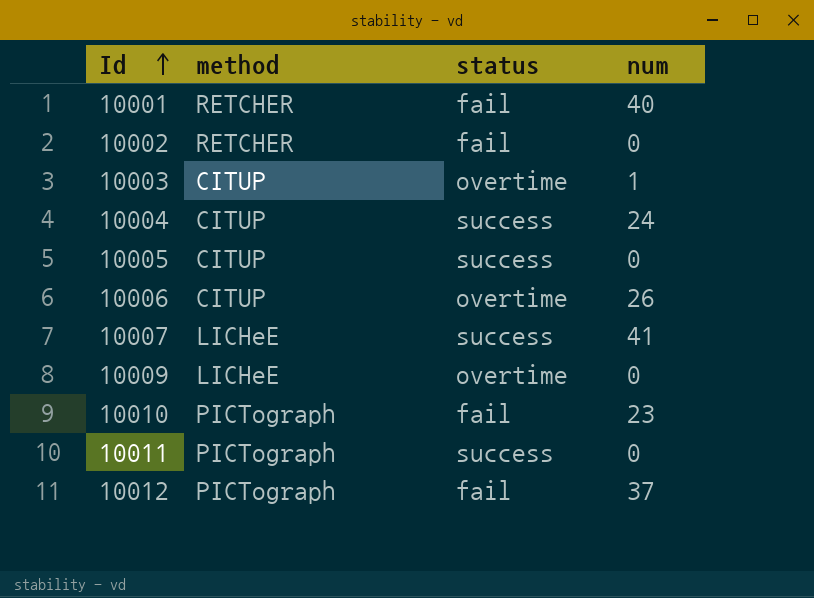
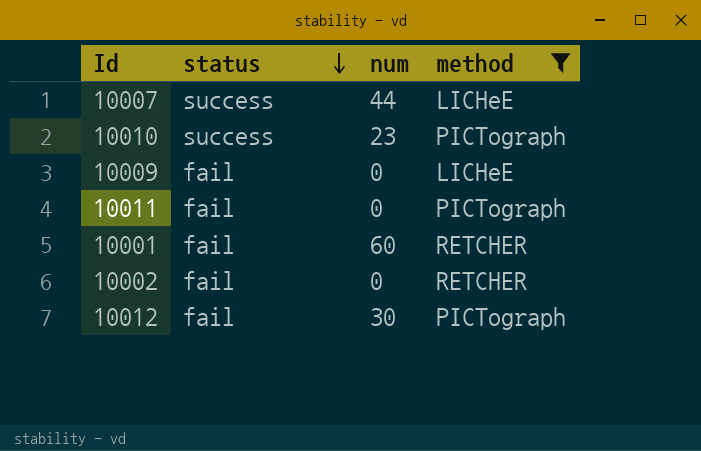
filter: none -> method != CITUP
row order: Id ascending -> status descending
column method | position: 2 -> 4
10007 | num: 41 -> 44
10010 | status: fail -> success
10009 | status: overtime -> fail
10011 | status: success -> fail
10001 | num: 40 -> 60
10012 | num: 37 -> 30

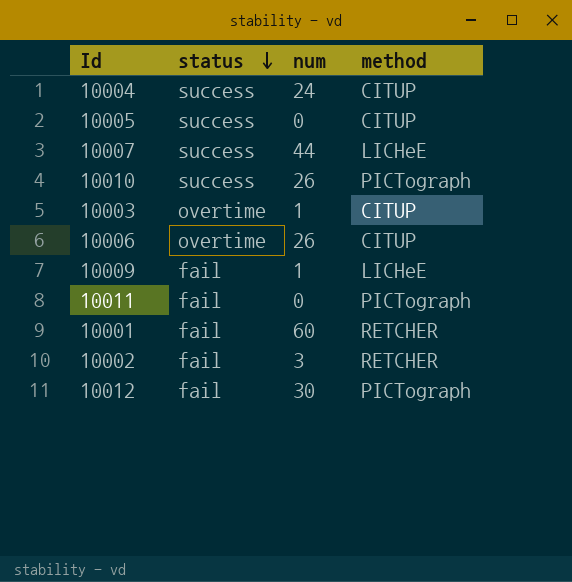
filter: method != CITUP -> none
10010 | num: 23 -> 26
10009 | num: 0 -> 1
10002 | num: 0 -> 3

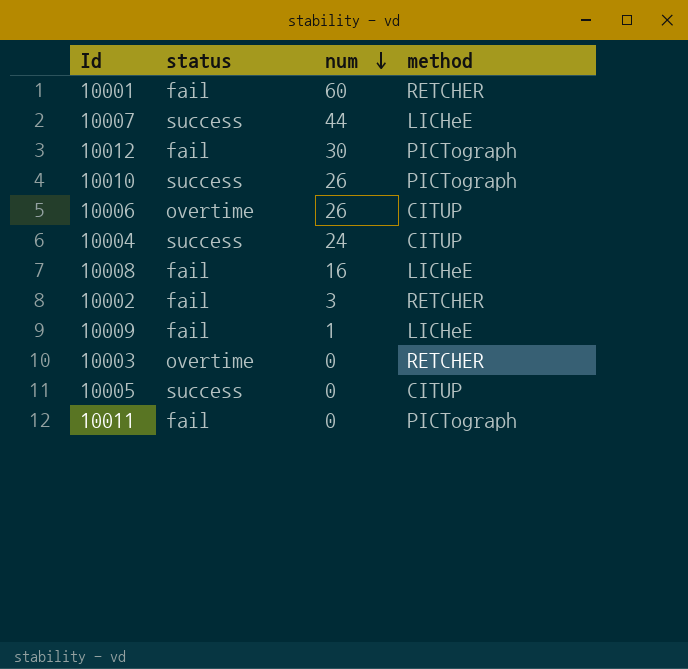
row order: status descending -> num descending
row 10008: none -> fail | 16 | LICHeE
10003 | num: 1 -> 0
10003 | method: CITUP -> RETCHER

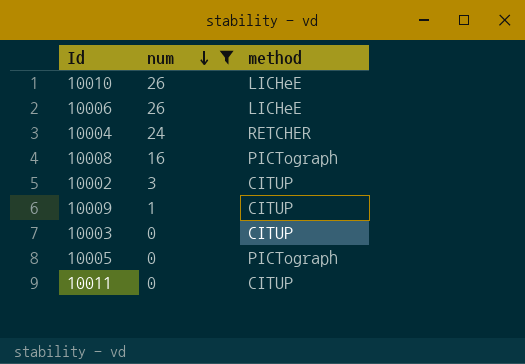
filter: none -> num <= 26
column status | position: 2 -> none
10010 | method: PICTograph -> LICHeE
10006 | method: CITUP -> LICHeE
10004 | method: CITUP -> RETCHER
10008 | method: LICHeE -> PICTograph
10002 | method: RETCHER -> CITUP
10009 | method: LICHeE -> CITUP
10003 | method: RETCHER -> CITUP
10005 | method: CITUP -> PICTograph
10011 | method: PICTograph -> CITUP

